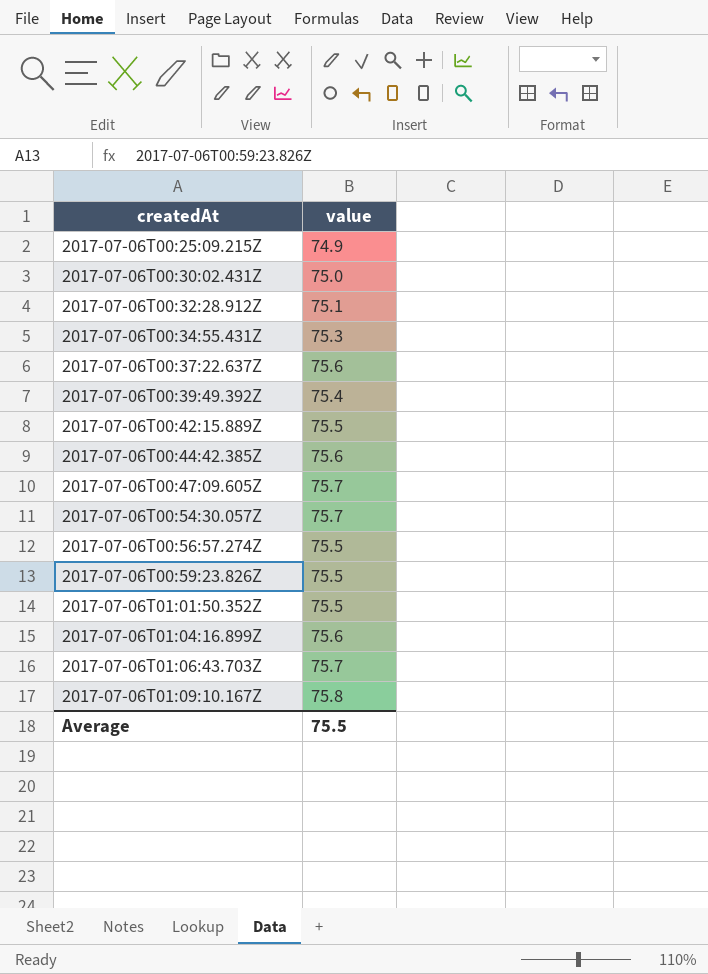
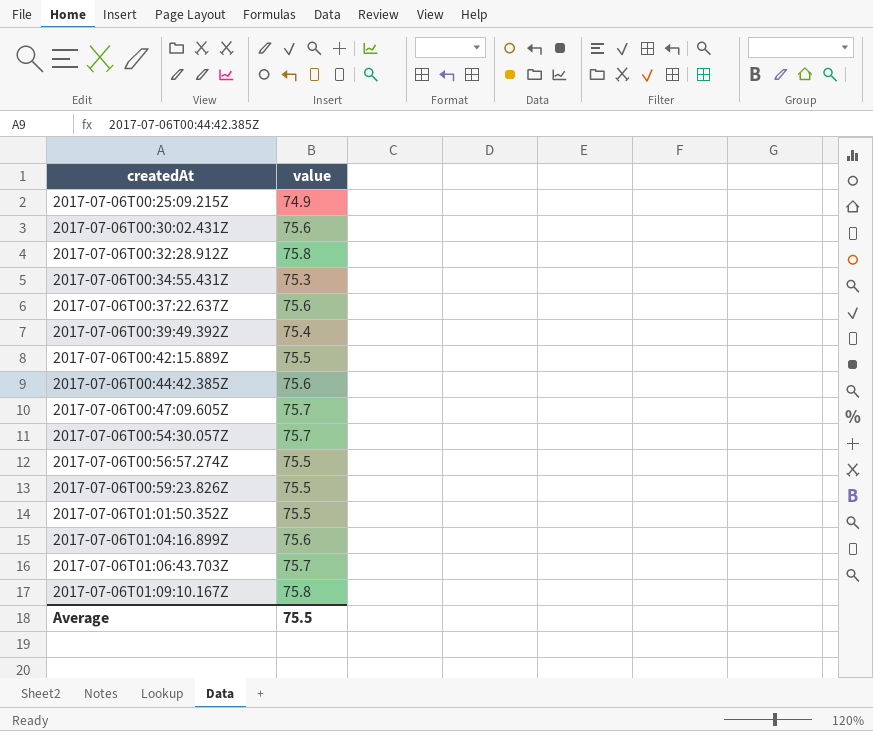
2017-07-06T00:30:02.431Z | value: 75.0 -> 75.6
2017-07-06T00:32:28.912Z | value: 75.1 -> 75.8

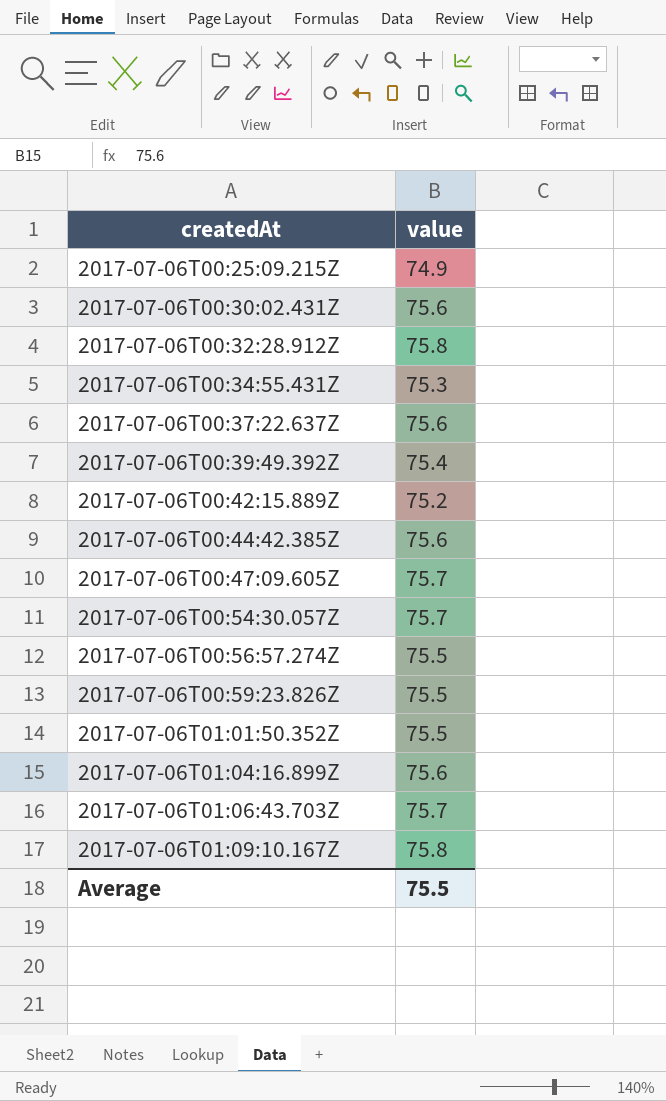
2017-07-06T00:42:15.889Z | value: 75.5 -> 75.2

